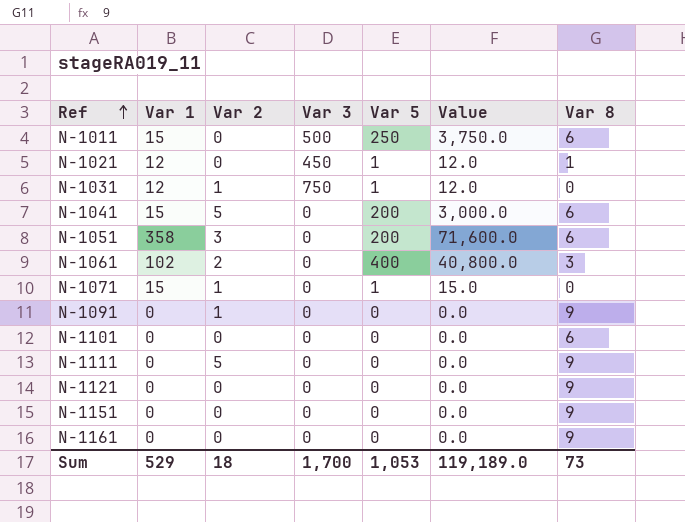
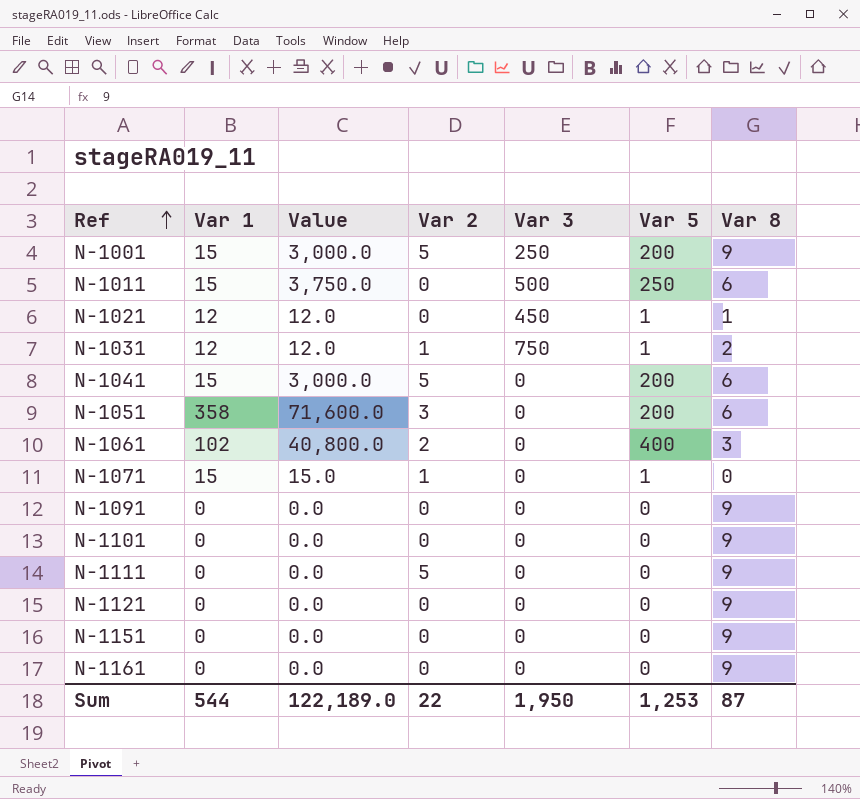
column Value | position: 6 -> 3
row N-1001: none -> 15 | 3,000.0 | 5 | 250 | 200 | 9
N-1031 | Var 8: 0 -> 2
N-1091 | Var 2: 1 -> 0
N-1101 | Var 8: 6 -> 9
Sum | Var 1: 529 -> 544
Sum | Value: 119,189.0 -> 122,189.0
Sum | Var 2: 18 -> 22
Sum | Var 3: 1,700 -> 1,950
Sum | Var 5: 1,053 -> 1,253
Sum | Var 8: 73 -> 87

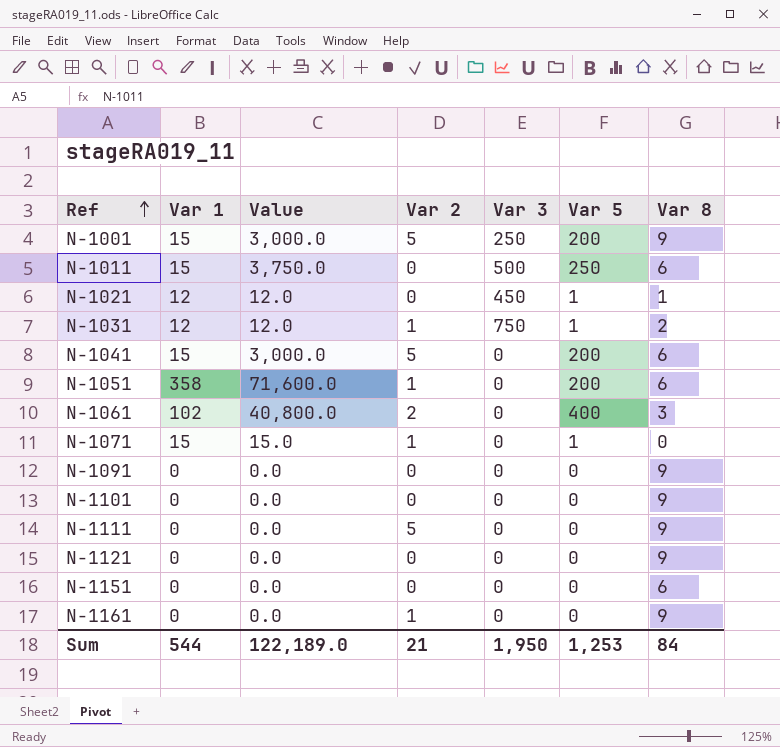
N-1051 | Var 2: 3 -> 1
N-1151 | Var 8: 9 -> 6
N-1161 | Var 2: 0 -> 1
Sum | Var 2: 22 -> 21
Sum | Var 8: 87 -> 84

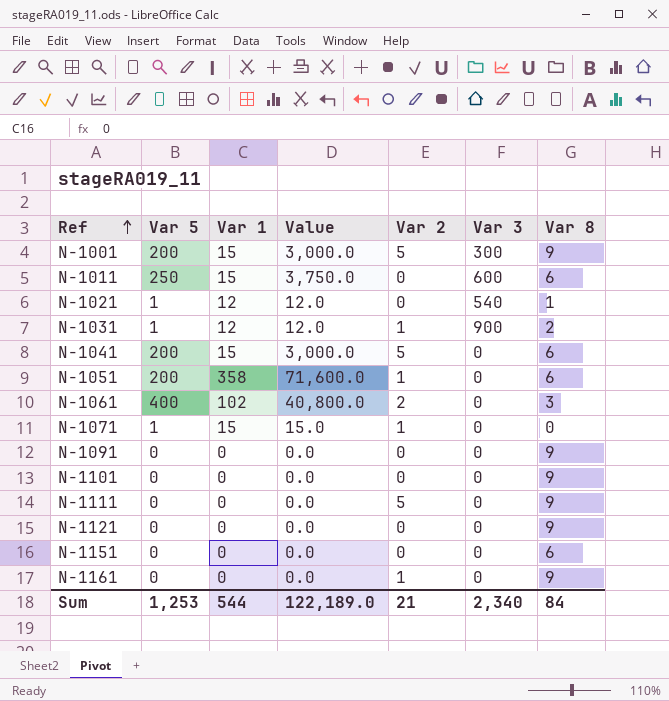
column Var 5 | position: 6 -> 2
N-1001 | Var 3: 250 -> 300
N-1011 | Var 3: 500 -> 600
N-1021 | Var 3: 450 -> 540
N-1031 | Var 3: 750 -> 900
Sum | Var 3: 1,950 -> 2,340

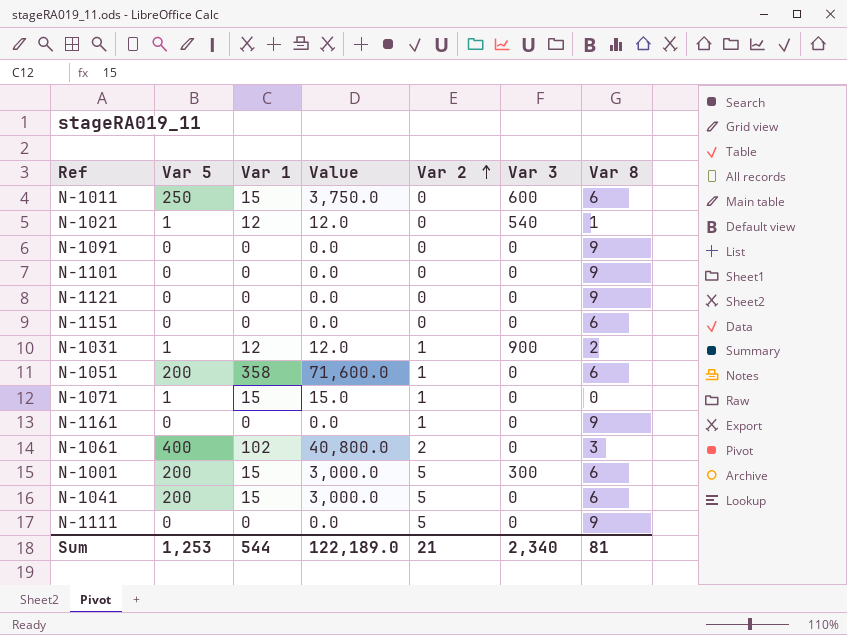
row order: Ref ascending -> Var 2 ascending
N-1001 | Var 8: 9 -> 6
Sum | Var 8: 84 -> 81

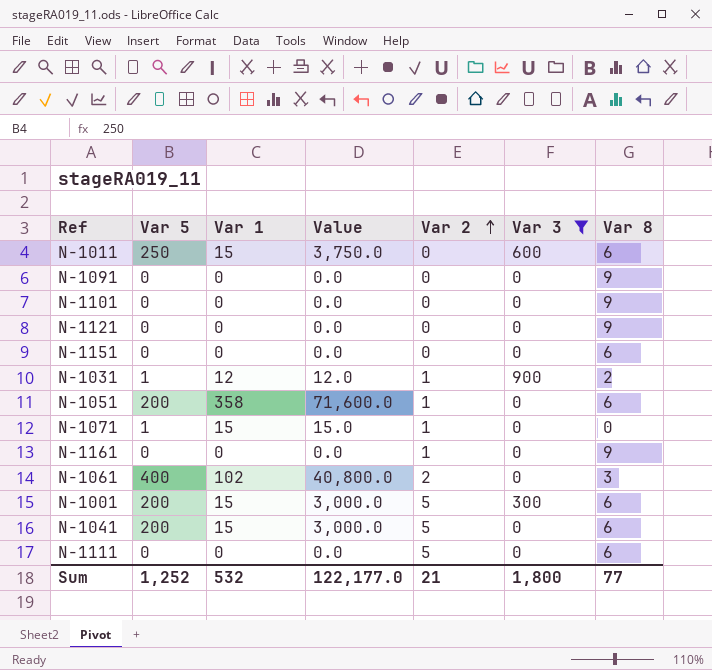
filter: none -> Var 3 != 540
N-1111 | Var 8: 9 -> 6
Sum | Var 5: 1,253 -> 1,252
Sum | Var 1: 544 -> 532
Sum | Value: 122,189.0 -> 122,177.0
Sum | Var 3: 2,340 -> 1,800
Sum | Var 8: 81 -> 77

